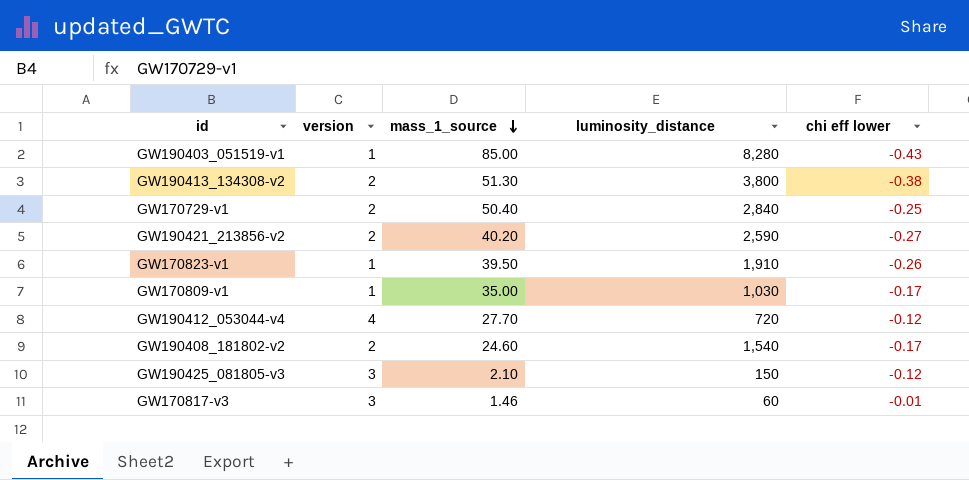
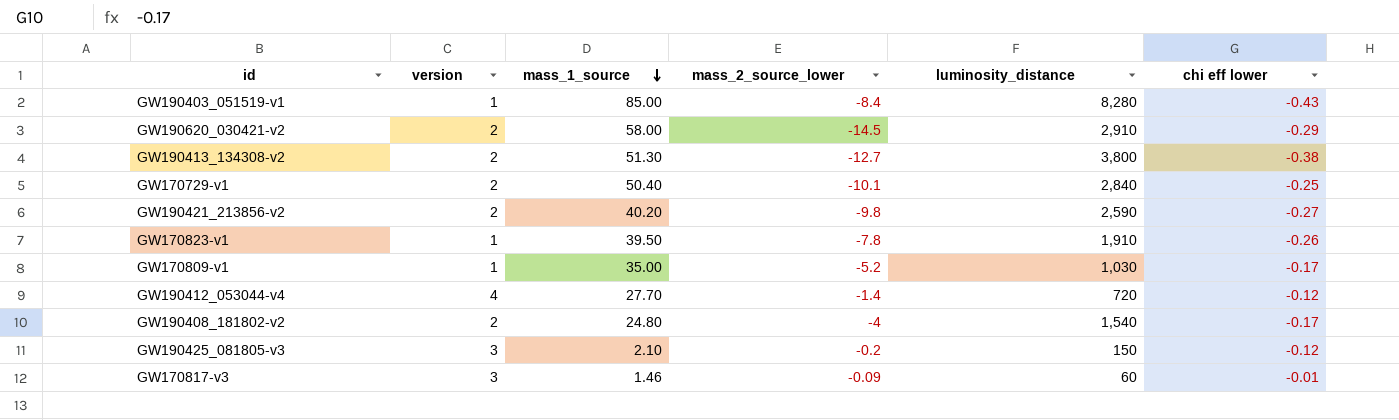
column mass_2_source_lower | position: none -> 4
row GW190620_030421-v2: none -> 2 | 58.00 | -14.5 | 2,910 | -0.29
GW190408_181802-v2 | mass_1_source: 24.60 -> 24.80

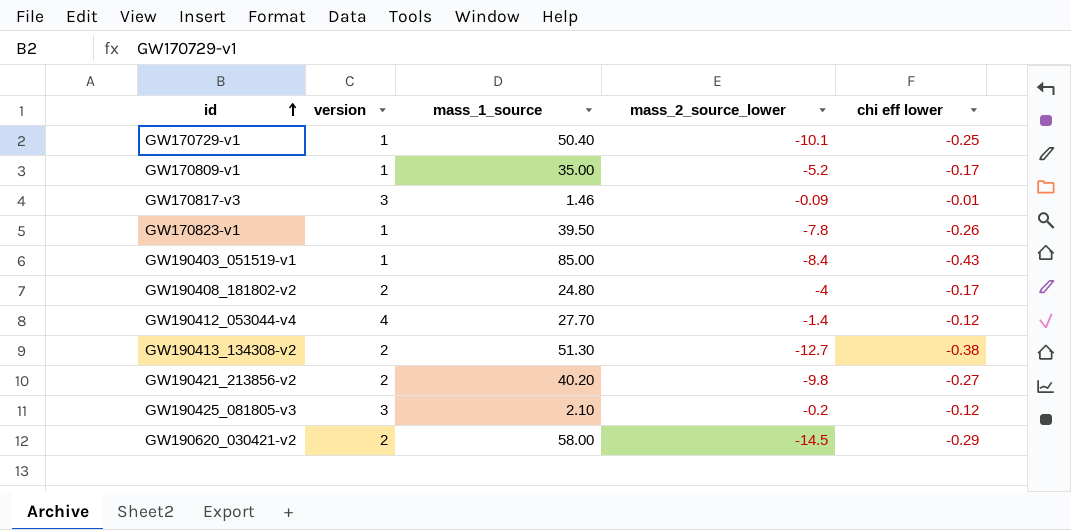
row order: mass_1_source descending -> id ascending
column luminosity_distance | position: 5 -> none
GW170729-v1 | version: 2 -> 1

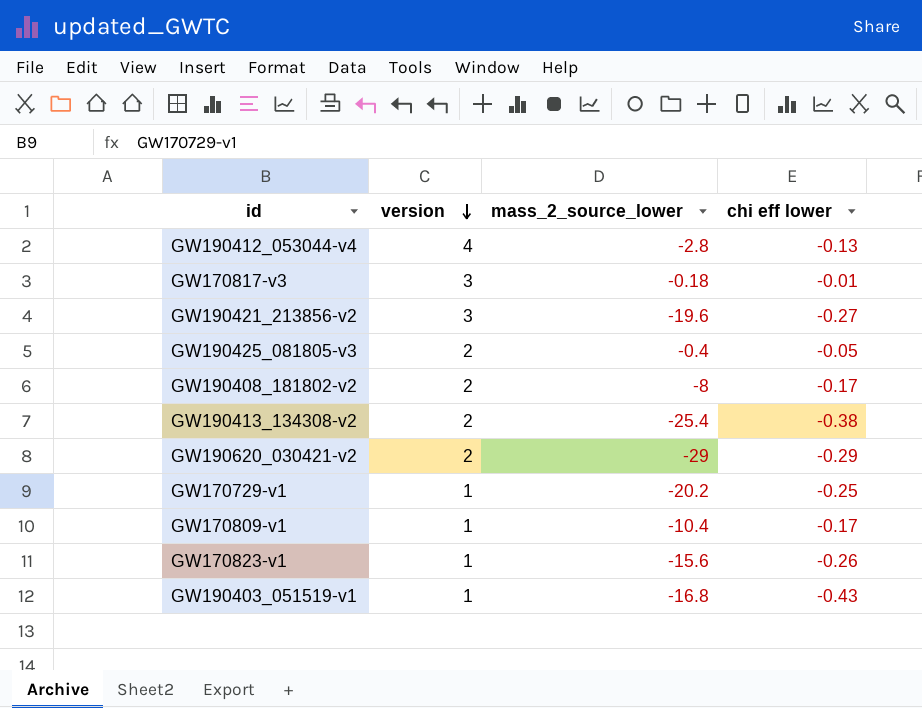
row order: id ascending -> version descending
column mass_1_source | position: 3 -> none
GW190412_053044-v4 | mass_2_source_lower: -1.4 -> -2.8
GW190412_053044-v4 | chi eff lower: -0.12 -> -0.13
GW170817-v3 | mass_2_source_lower: -0.09 -> -0.18
GW190421_213856-v2 | version: 2 -> 3
GW190421_213856-v2 | mass_2_source_lower: -9.8 -> -19.6
GW190425_081805-v3 | version: 3 -> 2
GW190425_081805-v3 | mass_2_source_lower: -0.2 -> -0.4
GW190425_081805-v3 | chi eff lower: -0.12 -> -0.05
GW190408_181802-v2 | mass_2_source_lower: -4 -> -8
GW190413_134308-v2 | mass_2_source_lower: -12.7 -> -25.4
GW190620_030421-v2 | mass_2_source_lower: -14.5 -> -29
GW170729-v1 | mass_2_source_lower: -10.1 -> -20.2
GW170809-v1 | mass_2_source_lower: -5.2 -> -10.4
GW170823-v1 | mass_2_source_lower: -7.8 -> -15.6
GW190403_051519-v1 | mass_2_source_lower: -8.4 -> -16.8

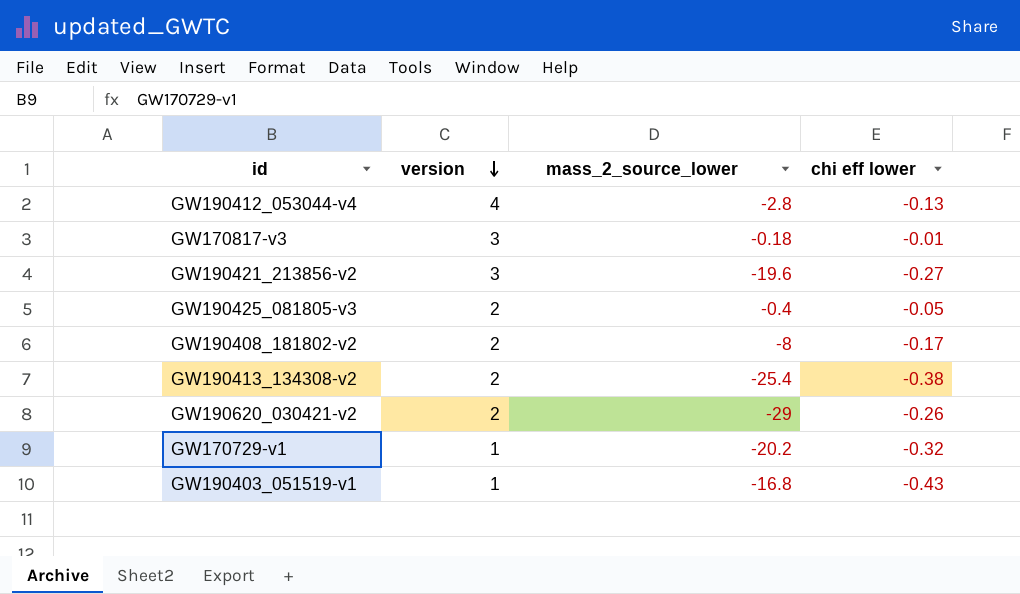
row GW170809-v1: 1 | -10.4 | -0.17 -> none
row GW170823-v1: 1 | -15.6 | -0.26 -> none
GW190620_030421-v2 | chi eff lower: -0.29 -> -0.26
GW170729-v1 | chi eff lower: -0.25 -> -0.32

